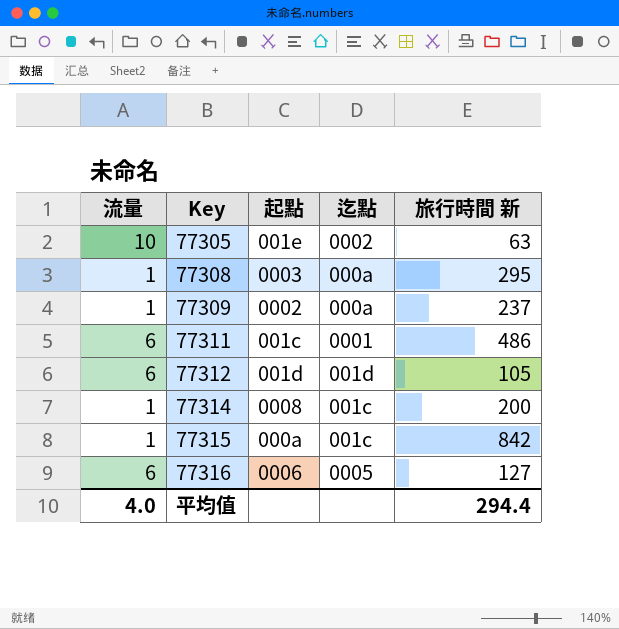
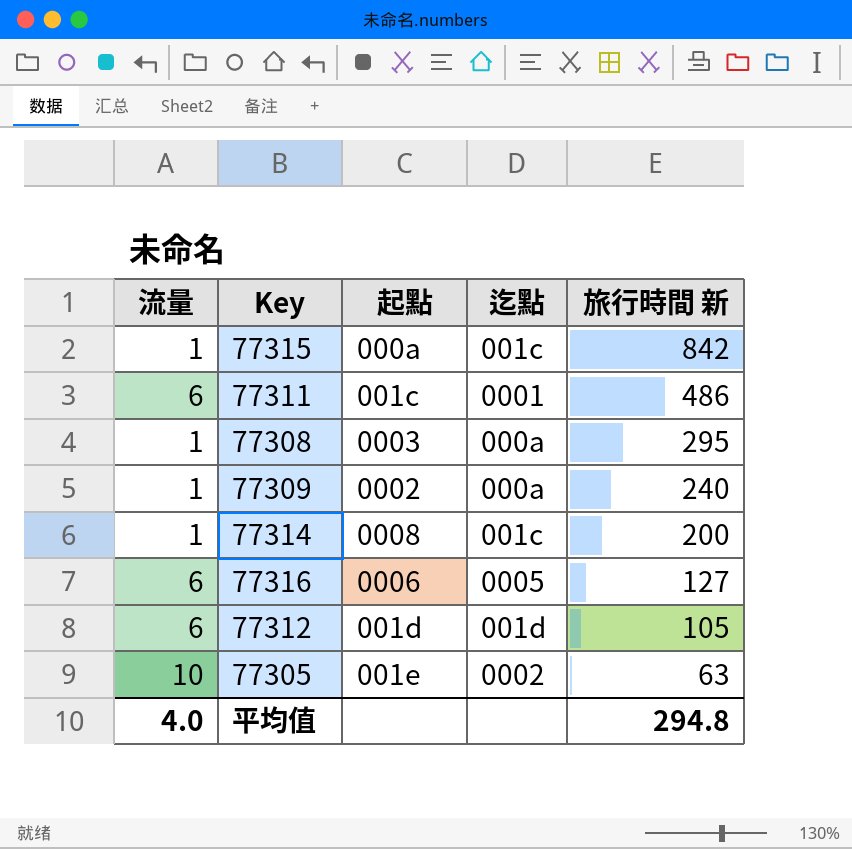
row order: Key ascending -> 旅行時間 新 descending
77309 | 旅行時間 新: 237 -> 240
平均值 | 旅行時間 新: 294.4 -> 294.8

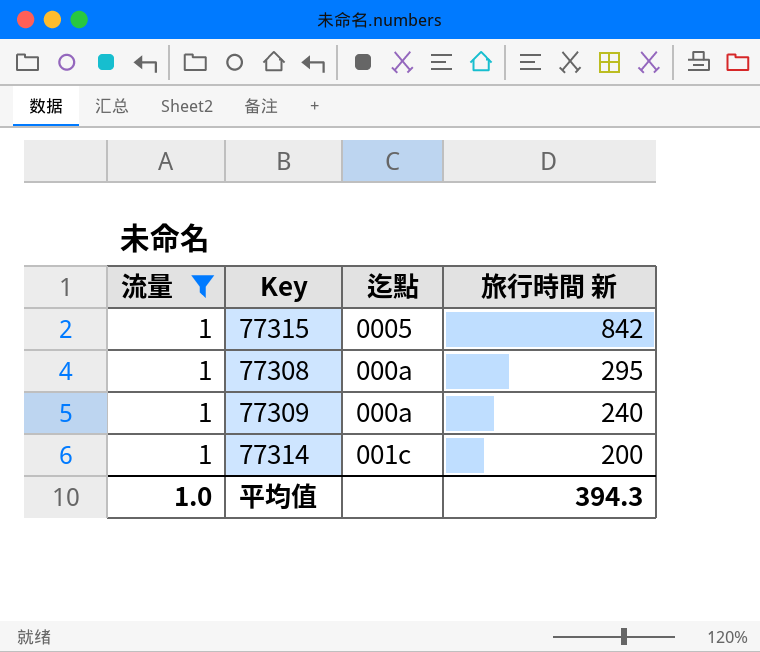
filter: none -> 流量 = 1
column 起點 | position: 3 -> none
77315 | 迄點: 001c -> 0005
平均值 | 流量: 4.0 -> 1.0
平均值 | 旅行時間 新: 294.8 -> 394.3

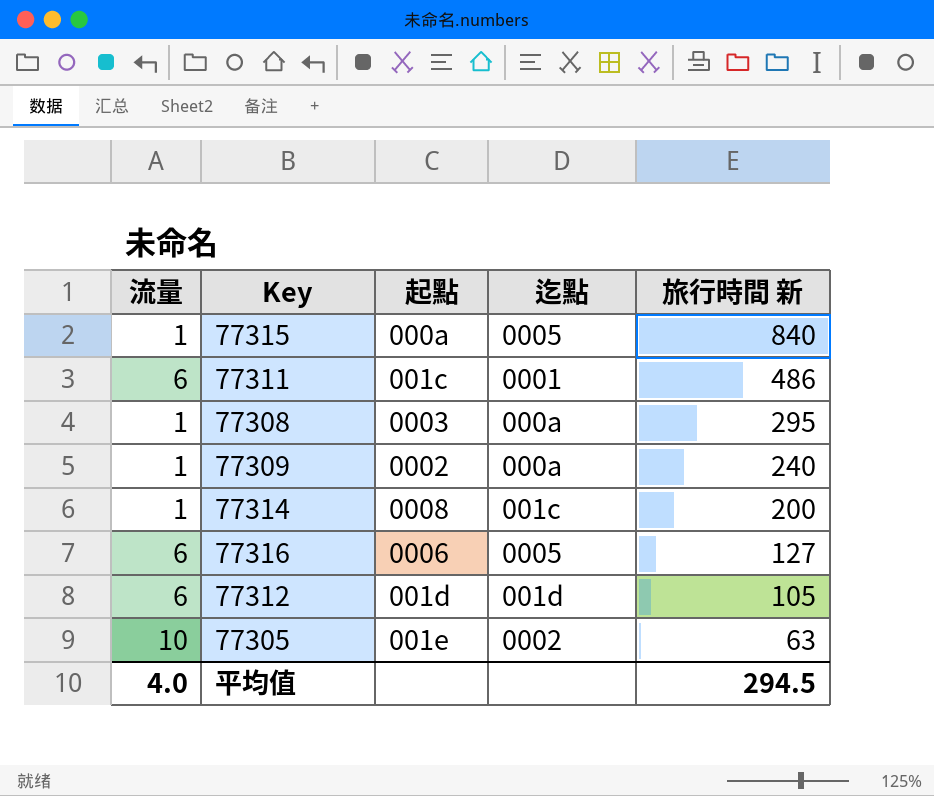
filter: 流量 = 1 -> none
column 起點 | position: none -> 3
77315 | 旅行時間 新: 842 -> 840
平均值 | 流量: 1.0 -> 4.0
平均值 | 旅行時間 新: 394.3 -> 294.5

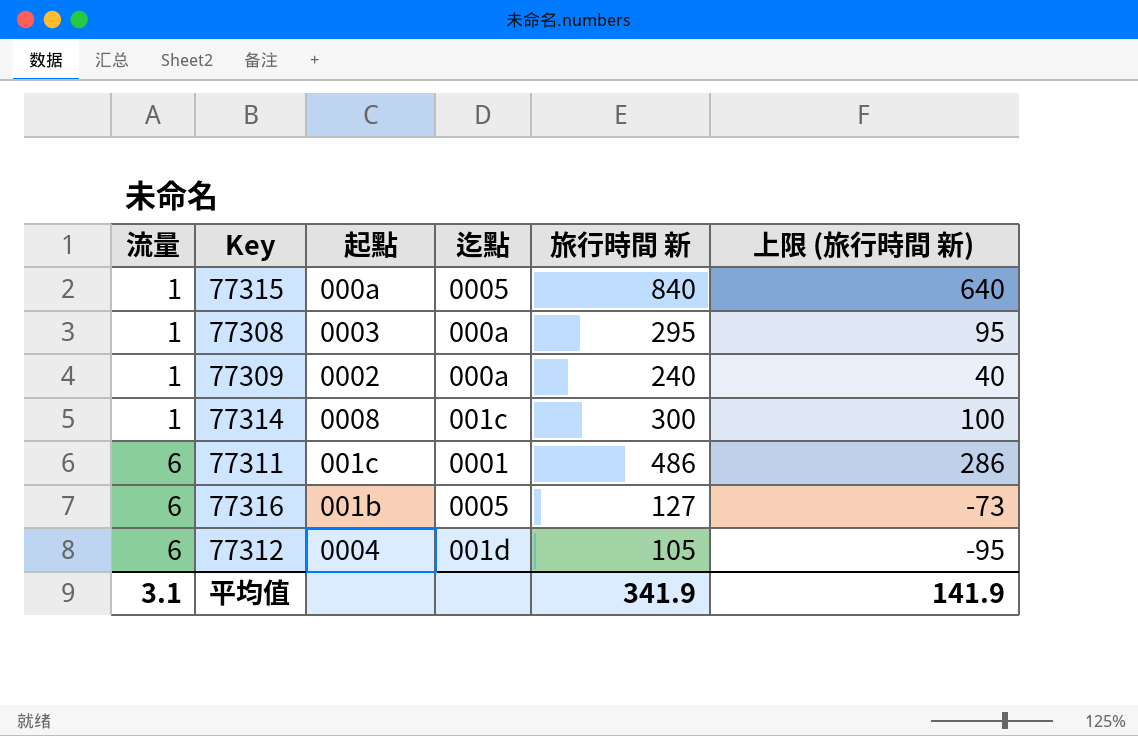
row order: 旅行時間 新 descending -> 流量 ascending
column 上限 (旅行時間 新) | formula: none -> [旅行時間 新] - 200
row 77305: 10 | 001e | 0002 | 63 -> none
77314 | 旅行時間 新: 200 -> 300
77316 | 起點: 0006 -> 001b
77312 | 起點: 001d -> 0004
平均值 | 流量: 4.0 -> 3.1
平均值 | 旅行時間 新: 294.5 -> 341.9

